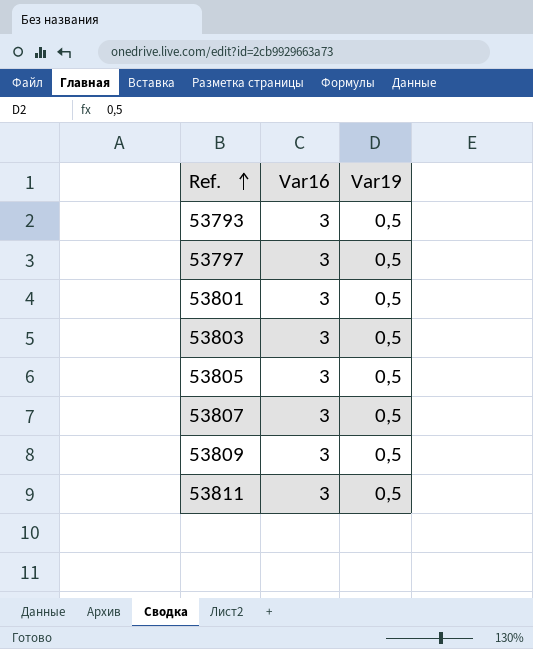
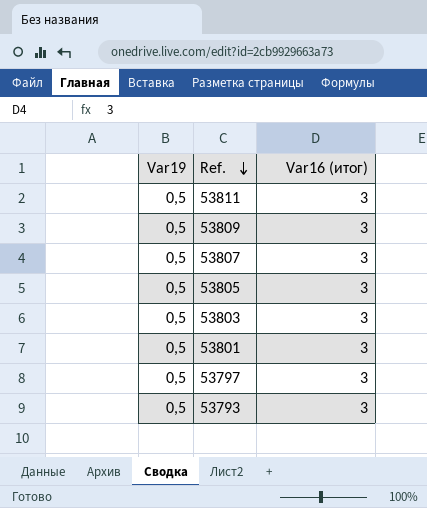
row order: Ref. ascending -> Ref. descending
column Var19 | position: 3 -> 1
column name: Var16 -> Var16 (итог)

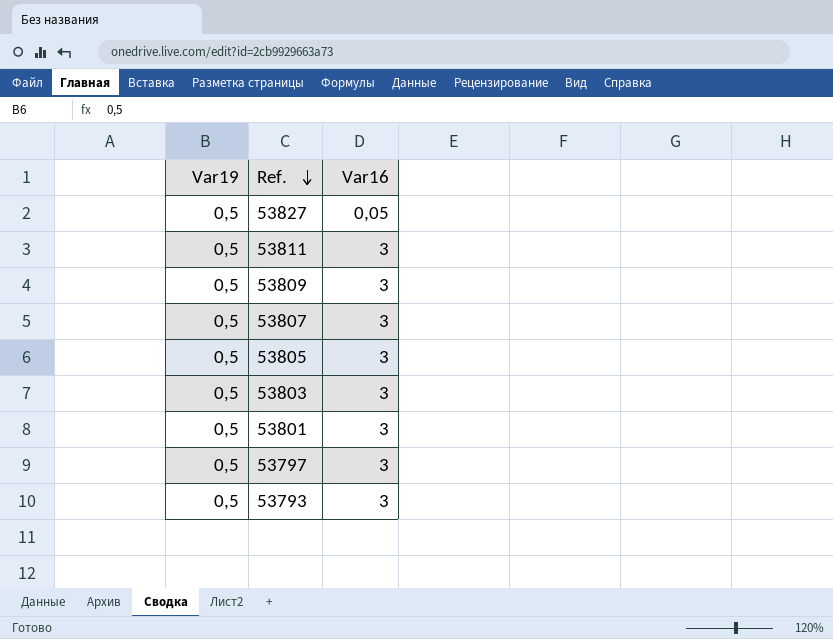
column name: Var16 (итог) -> Var16
row 53827: none -> 0,5 | 0,05

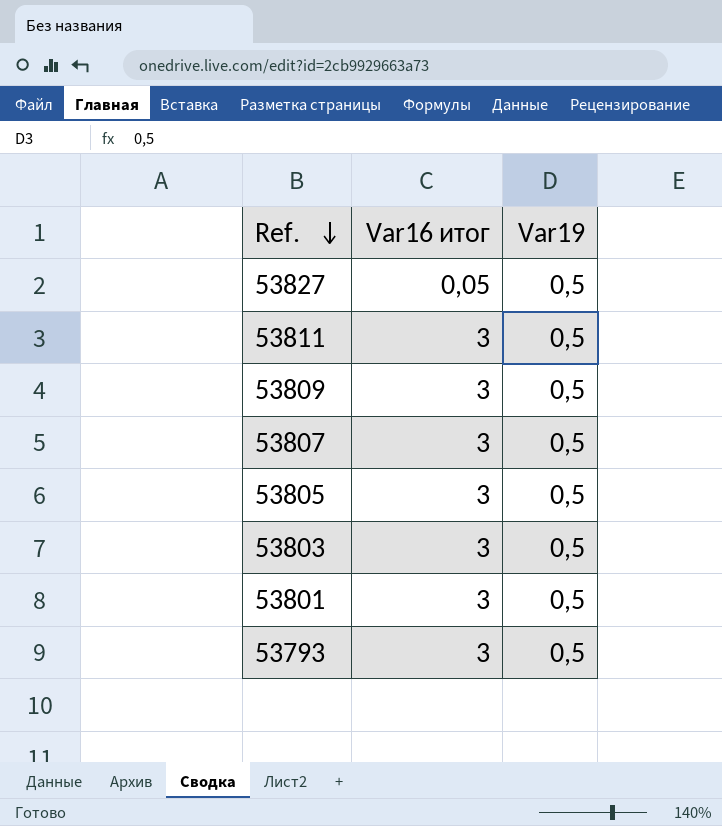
column name: Var16 -> Var16 итог
column Var19 | position: 1 -> 3
row 53797: 0,5 | 3 -> none

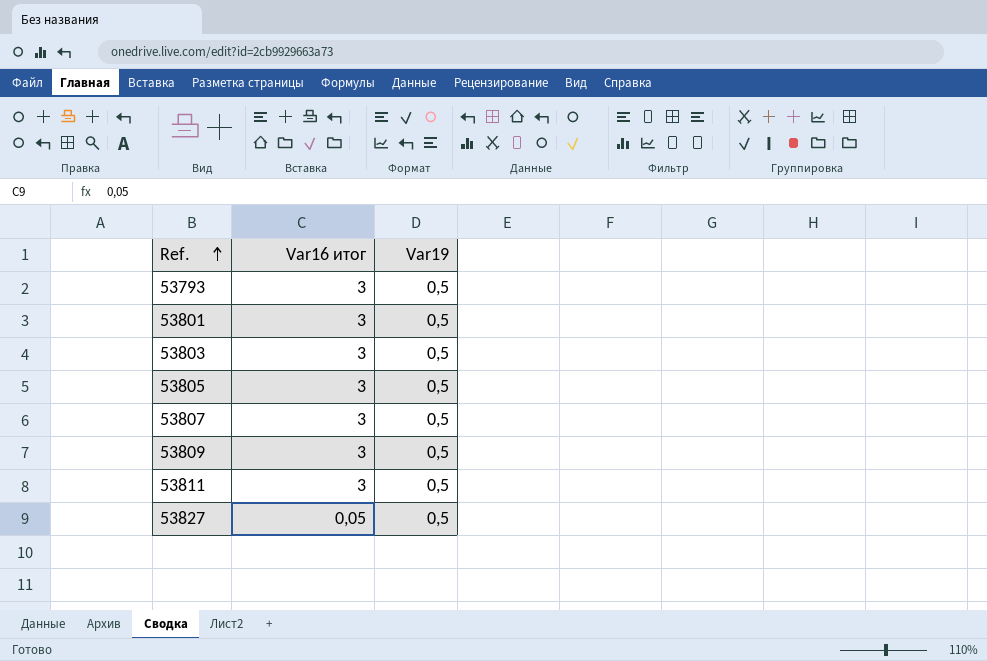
row order: Ref. descending -> Ref. ascending

